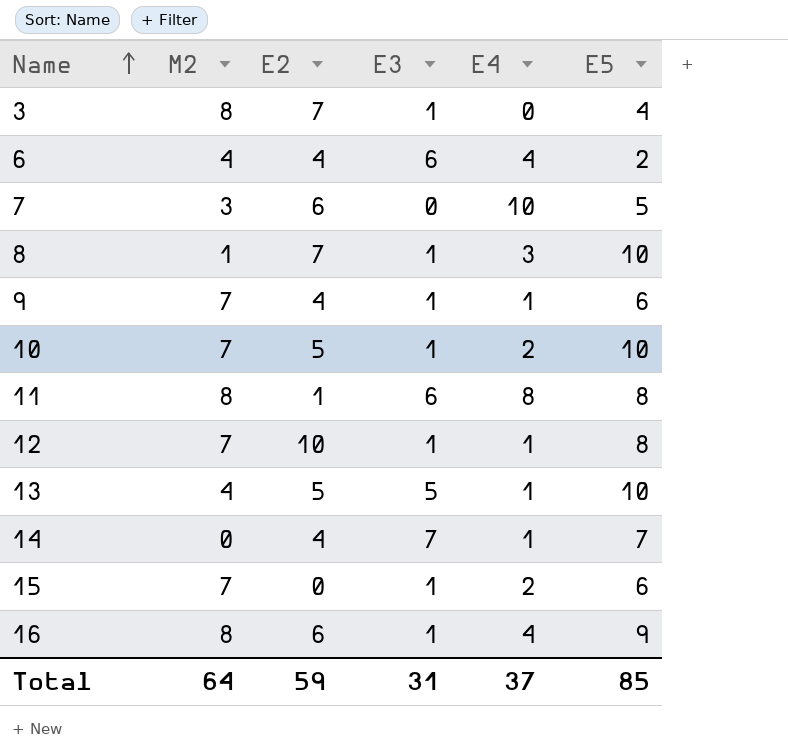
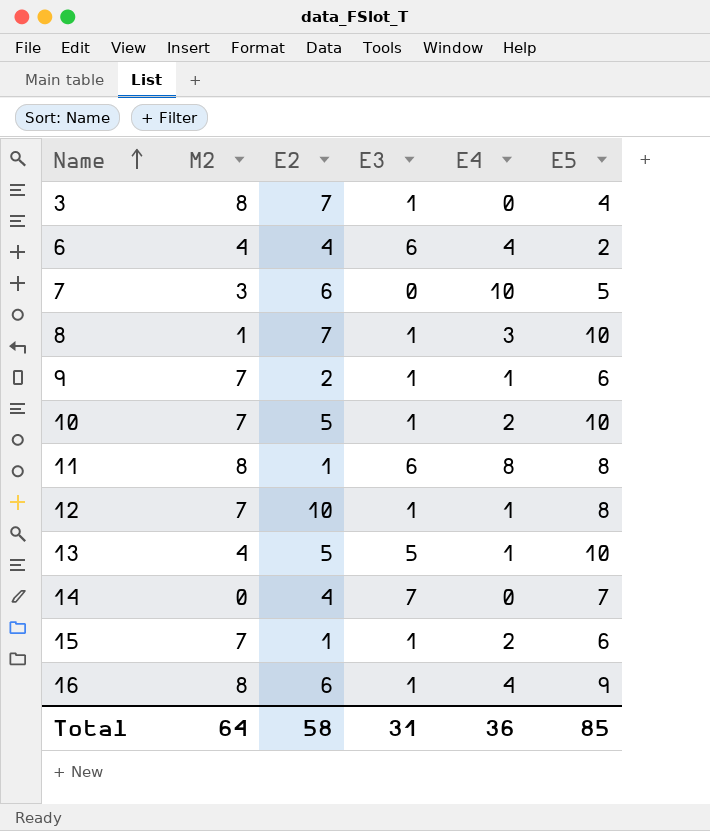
9 | E2: 4 -> 2
14 | E4: 1 -> 0
15 | E2: 0 -> 1
Total | E2: 59 -> 58
Total | E4: 37 -> 36

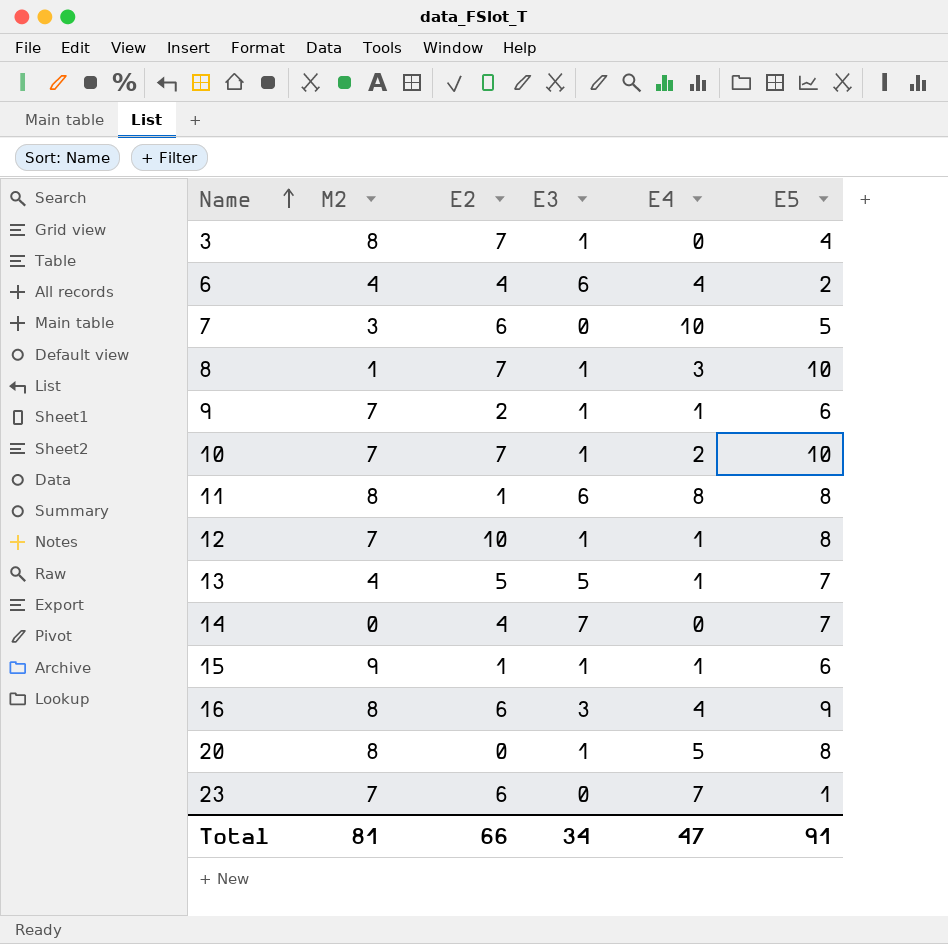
10 | E2: 5 -> 7
13 | E5: 10 -> 7
15 | M2: 7 -> 9
15 | E4: 2 -> 1
16 | E3: 1 -> 3
row 20: none -> 8 | 0 | 1 | 5 | 8
row 23: none -> 7 | 6 | 0 | 7 | 1
Total | M2: 64 -> 81
Total | E2: 58 -> 66
Total | E3: 31 -> 34
Total | E4: 36 -> 47
Total | E5: 85 -> 91

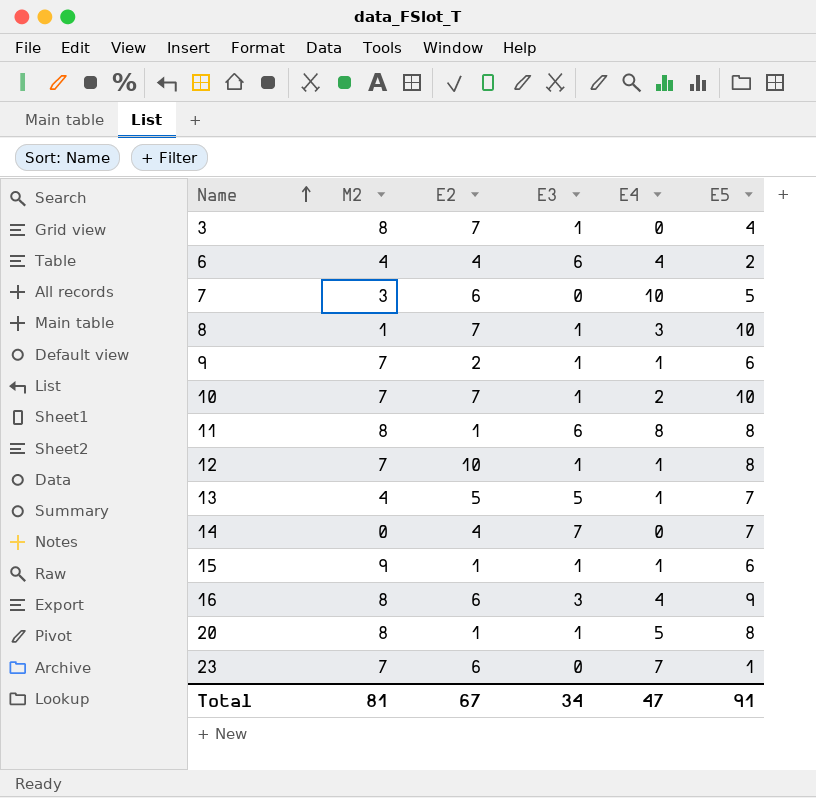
20 | E2: 0 -> 1
Total | E2: 66 -> 67

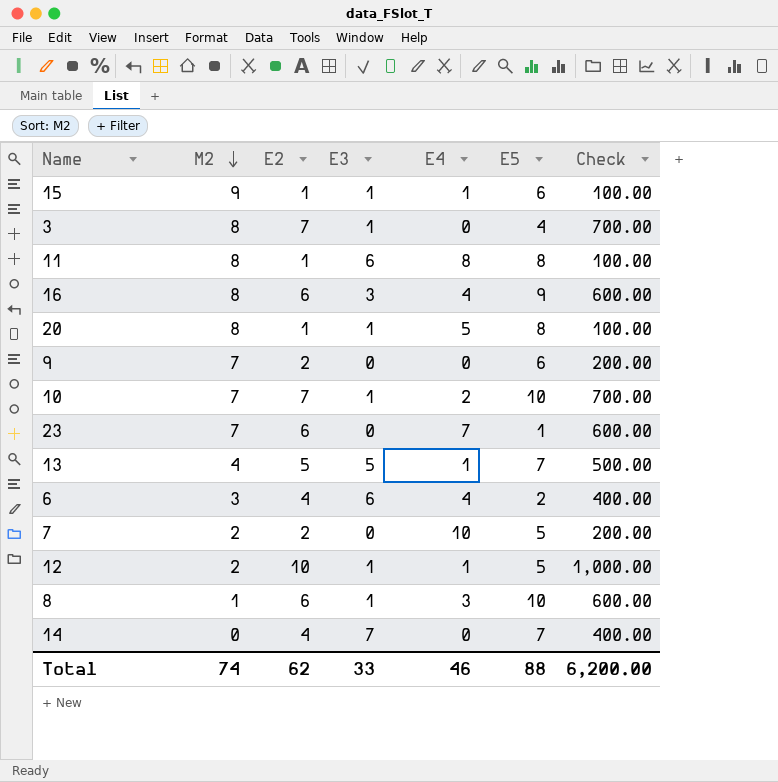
row order: Name ascending -> M2 descending
column Check | formula: none -> [E2] * 100
9 | E3: 1 -> 0
9 | E4: 1 -> 0
6 | M2: 4 -> 3
7 | M2: 3 -> 2
7 | E2: 6 -> 2
12 | M2: 7 -> 2
12 | E5: 8 -> 5
8 | E2: 7 -> 6
Total | M2: 81 -> 74
Total | E2: 67 -> 62
Total | E3: 34 -> 33
Total | E4: 47 -> 46
Total | E5: 91 -> 88

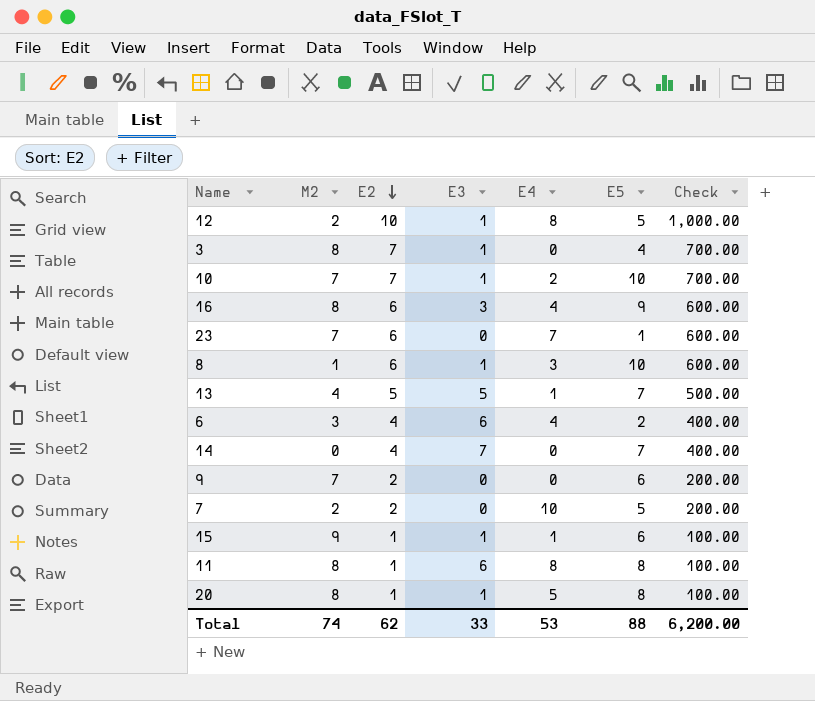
row order: M2 descending -> E2 descending
12 | E4: 1 -> 8
Total | E4: 46 -> 53

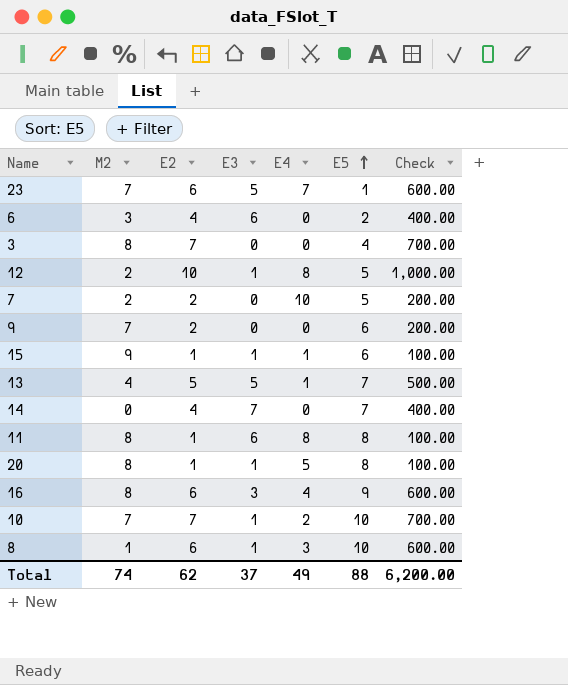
row order: E2 descending -> E5 ascending
23 | E3: 0 -> 5
6 | E4: 4 -> 0
3 | E3: 1 -> 0
Total | E3: 33 -> 37
Total | E4: 53 -> 49

